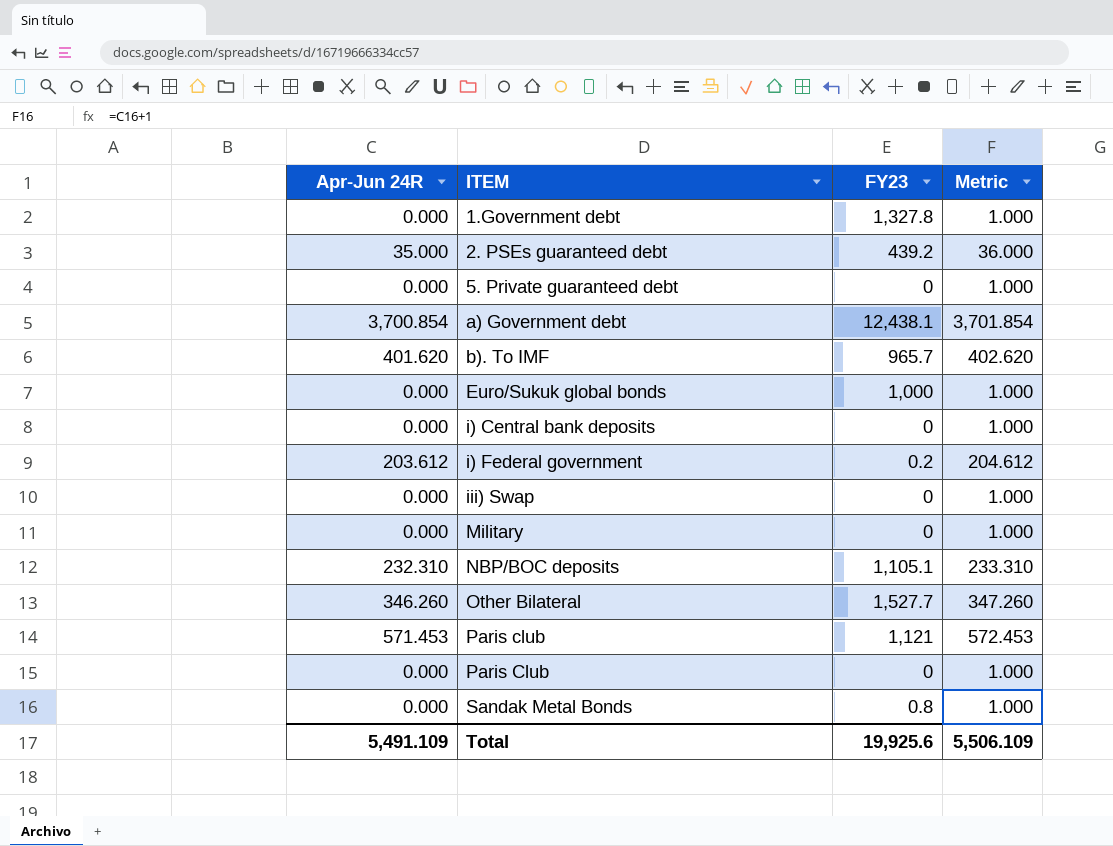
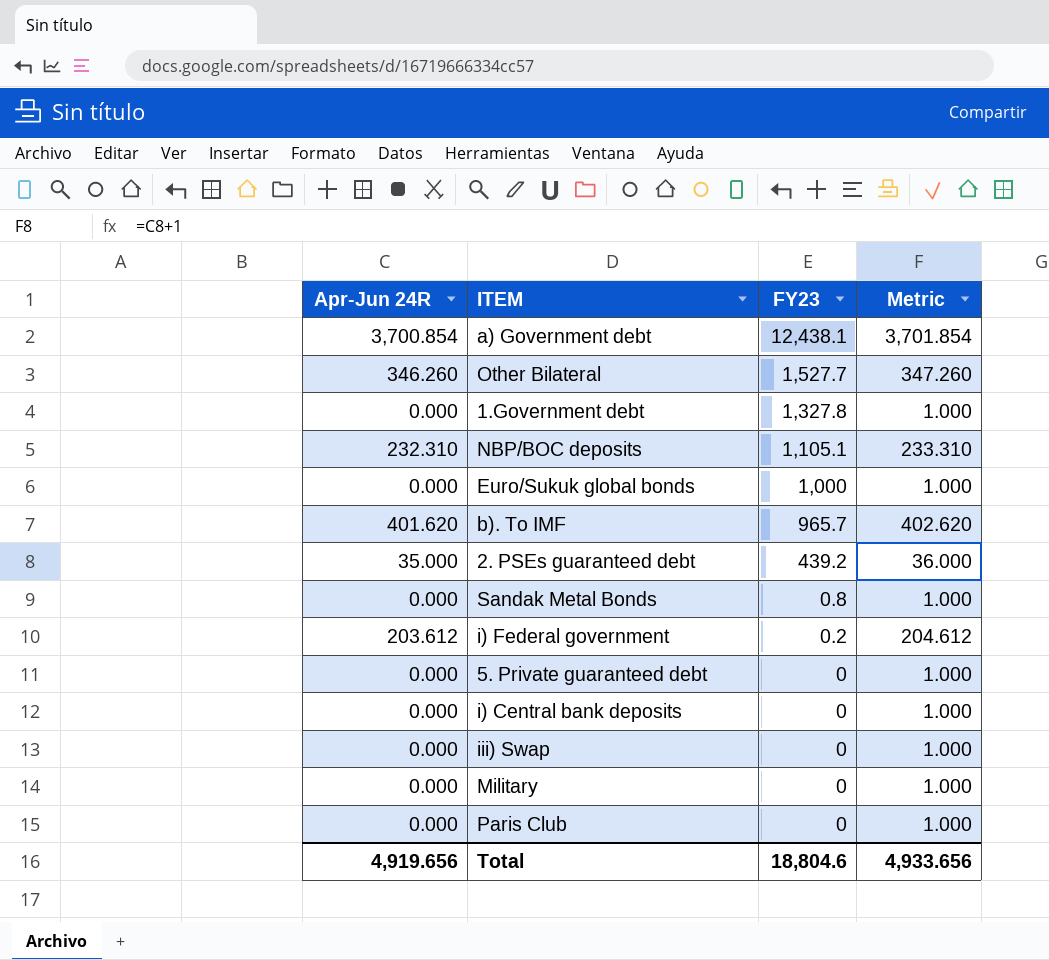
row order: ITEM ascending -> FY23 descending
row Paris club: 571.453 | 1,121 | 572.453 -> none
Total | Apr-Jun 24R: 5,491.109 -> 4,919.656
Total | FY23: 19,925.6 -> 18,804.6
Total | Metric: 5,506.109 -> 4,933.656

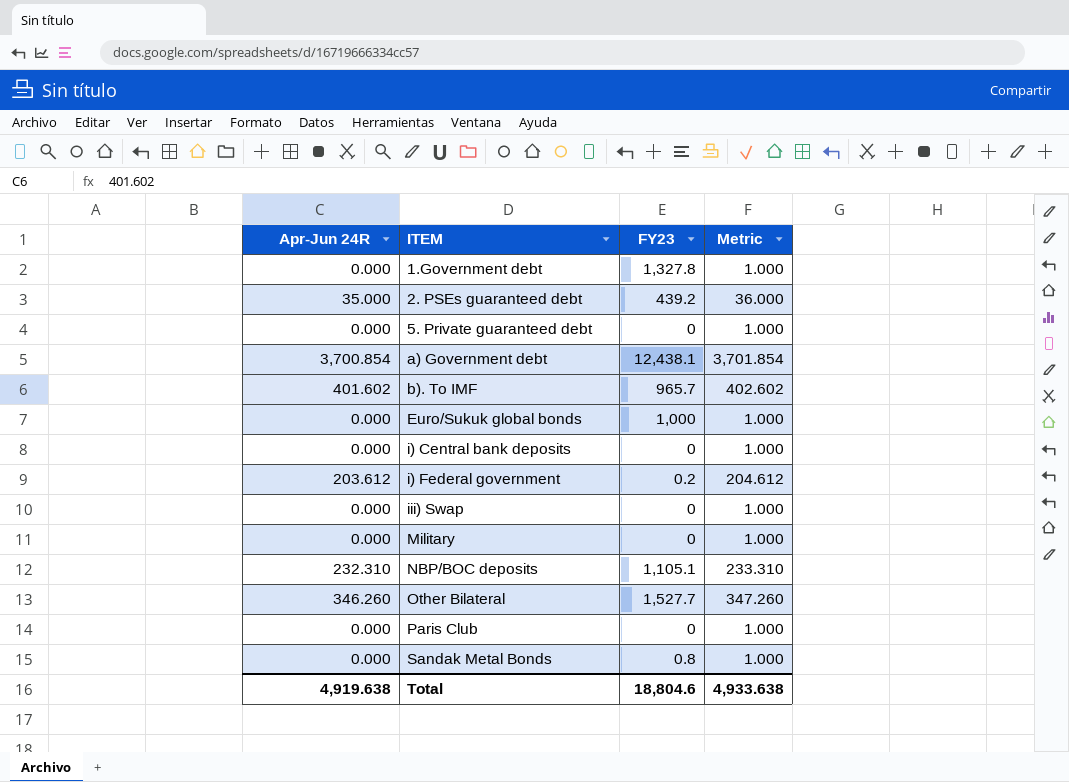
row order: FY23 descending -> ITEM ascending
b). To IMF | Apr-Jun 24R: 401.620 -> 401.602
b). To IMF | Metric: 402.620 -> 402.602
Total | Apr-Jun 24R: 4,919.656 -> 4,919.638
Total | Metric: 4,933.656 -> 4,933.638

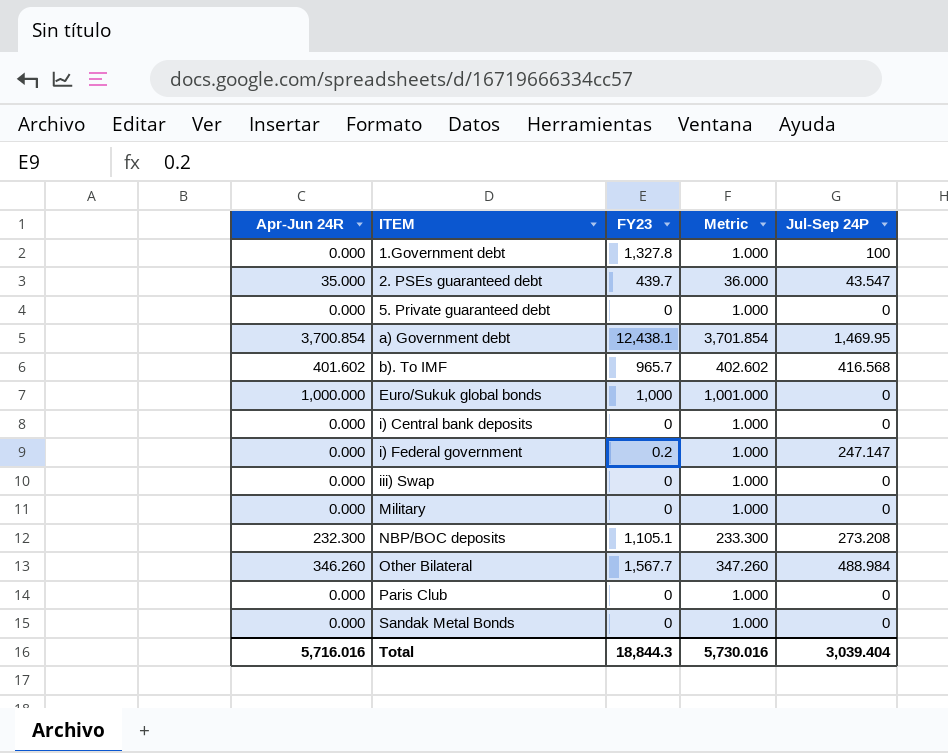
column Jul-Sep 24P | position: none -> 5
2. PSEs guaranteed debt | FY23: 439.2 -> 439.7
Euro/Sukuk global bonds | Apr-Jun 24R: 0.000 -> 1,000.000
Euro/Sukuk global bonds | Metric: 1.000 -> 1,001.000
i) Federal government | Apr-Jun 24R: 203.612 -> 0.000
i) Federal government | Metric: 204.612 -> 1.000
NBP/BOC deposits | Apr-Jun 24R: 232.310 -> 232.300
NBP/BOC deposits | Metric: 233.310 -> 233.300
Other Bilateral | FY23: 1,527.7 -> 1,567.7
Sandak Metal Bonds | FY23: 0.8 -> 0
Total | Apr-Jun 24R: 4,919.638 -> 5,716.016
Total | FY23: 18,804.6 -> 18,844.3
Total | Metric: 4,933.638 -> 5,730.016

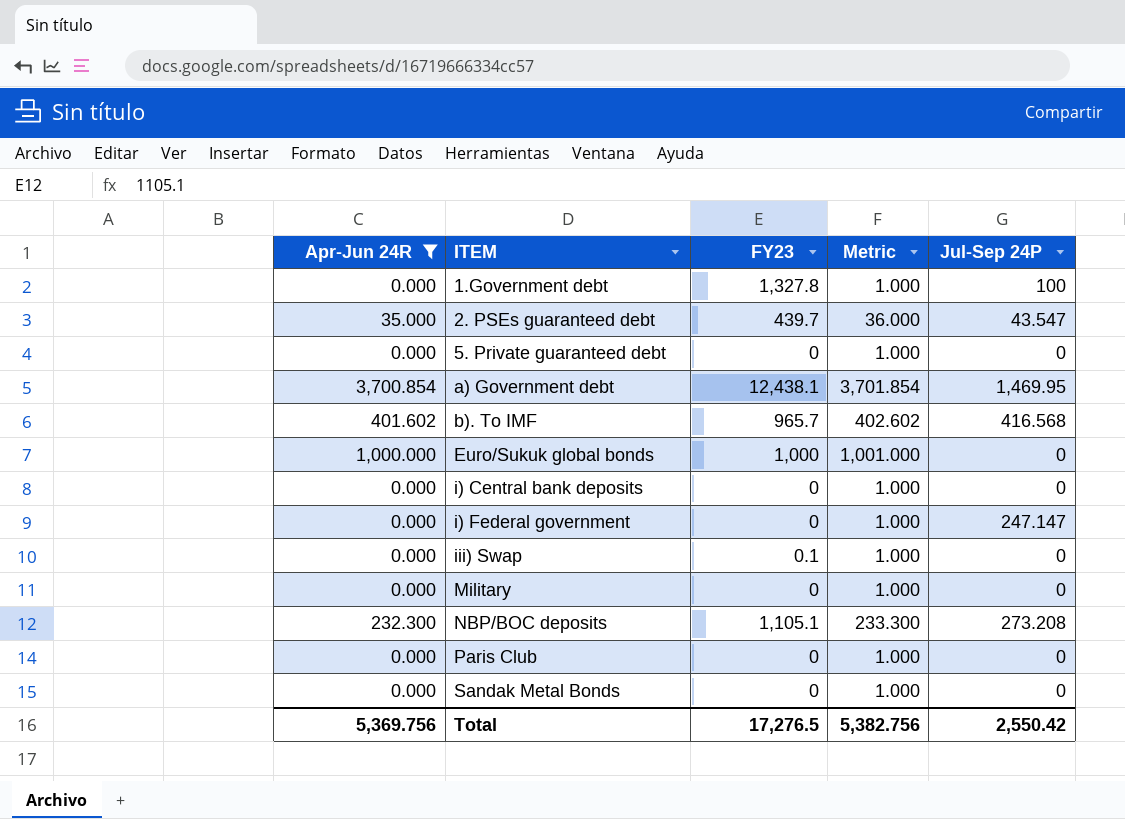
filter: none -> Apr-Jun 24R != 346.260
i) Federal government | FY23: 0.2 -> 0
iii) Swap | FY23: 0 -> 0.1
Total | Apr-Jun 24R: 5,716.016 -> 5,369.756
Total | FY23: 18,844.3 -> 17,276.5
Total | Metric: 5,730.016 -> 5,382.756
Total | Jul-Sep 24P: 3,039.404 -> 2,550.42

